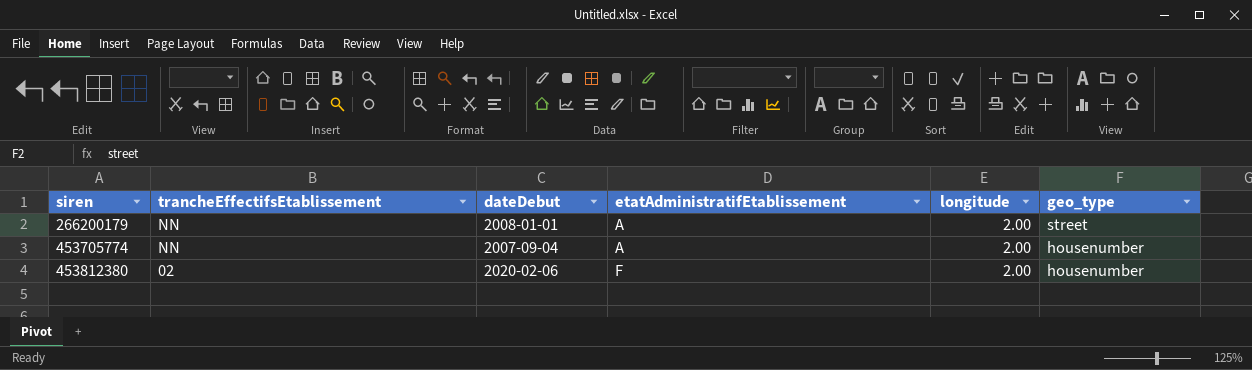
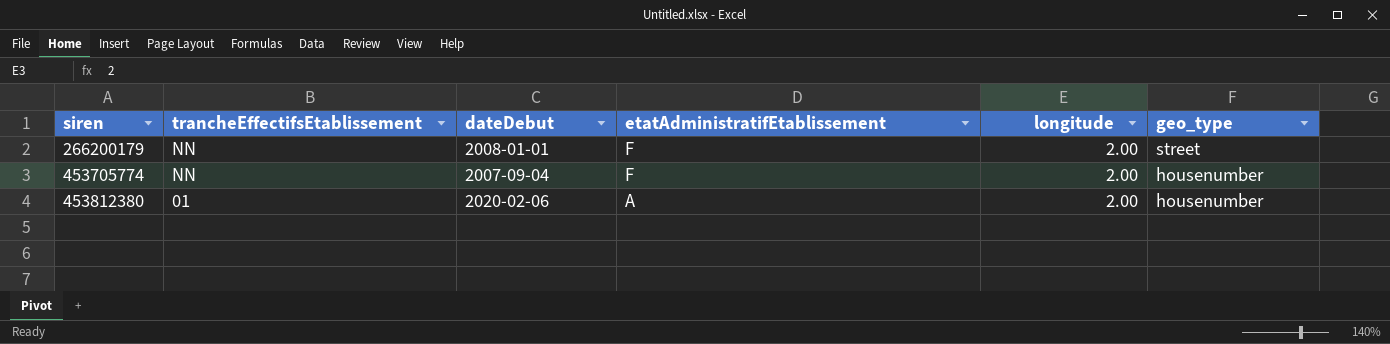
266200179 | etatAdministratifEtablissement: A -> F
453705774 | etatAdministratifEtablissement: A -> F
453812380 | trancheEffectifsEtablissement: 02 -> 01
453812380 | etatAdministratifEtablissement: F -> A

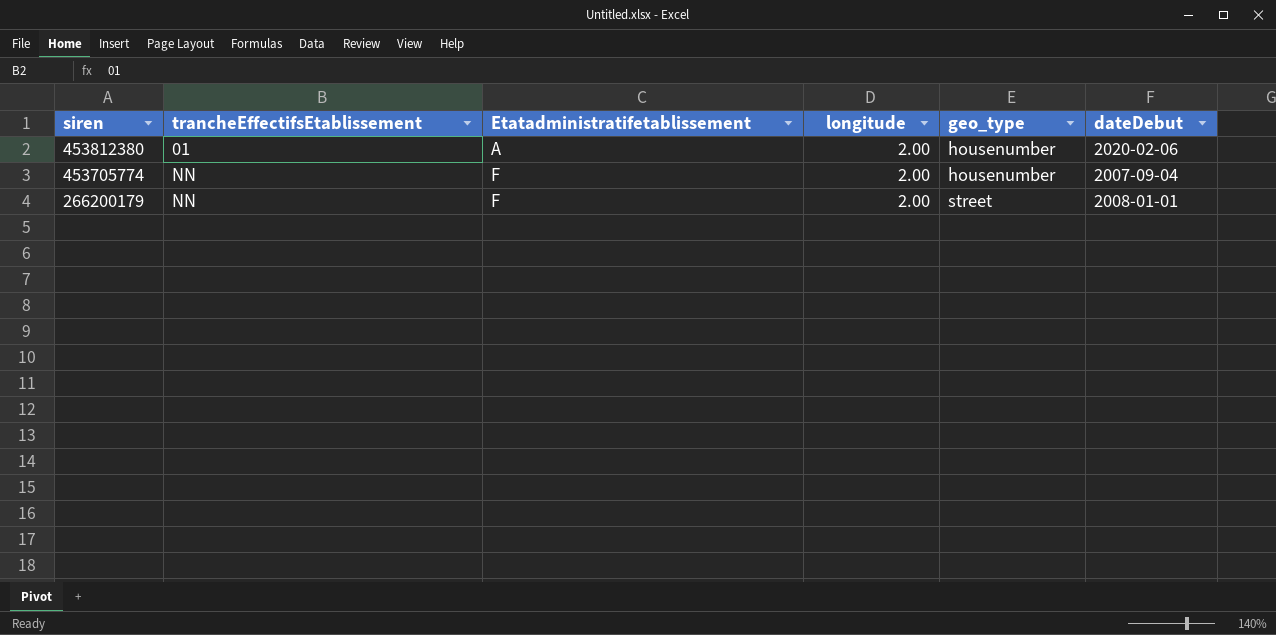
row order: siren ascending -> siren descending
column name: etatAdministratifEtablissement -> Etatadministratifetablissement
column dateDebut | position: 3 -> 6

